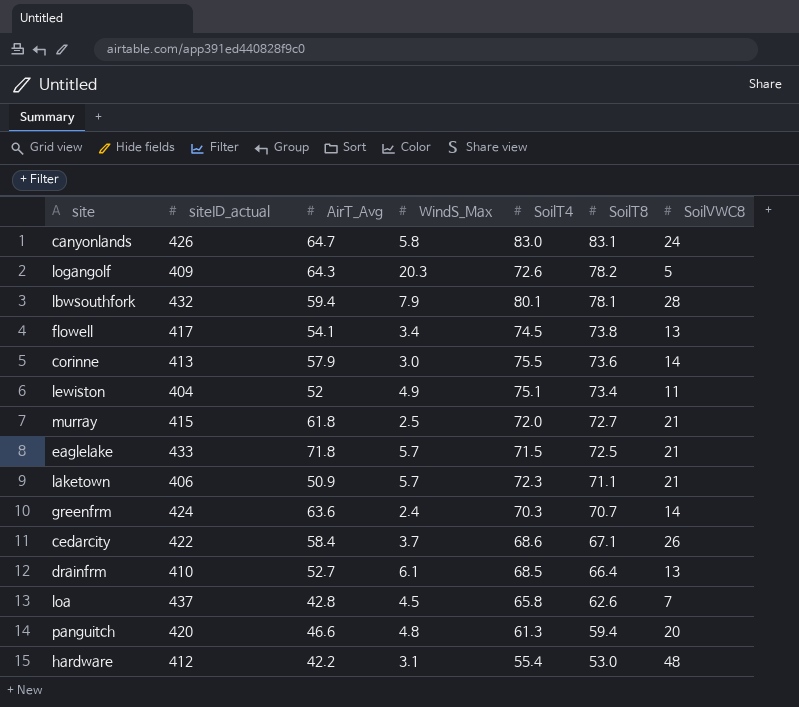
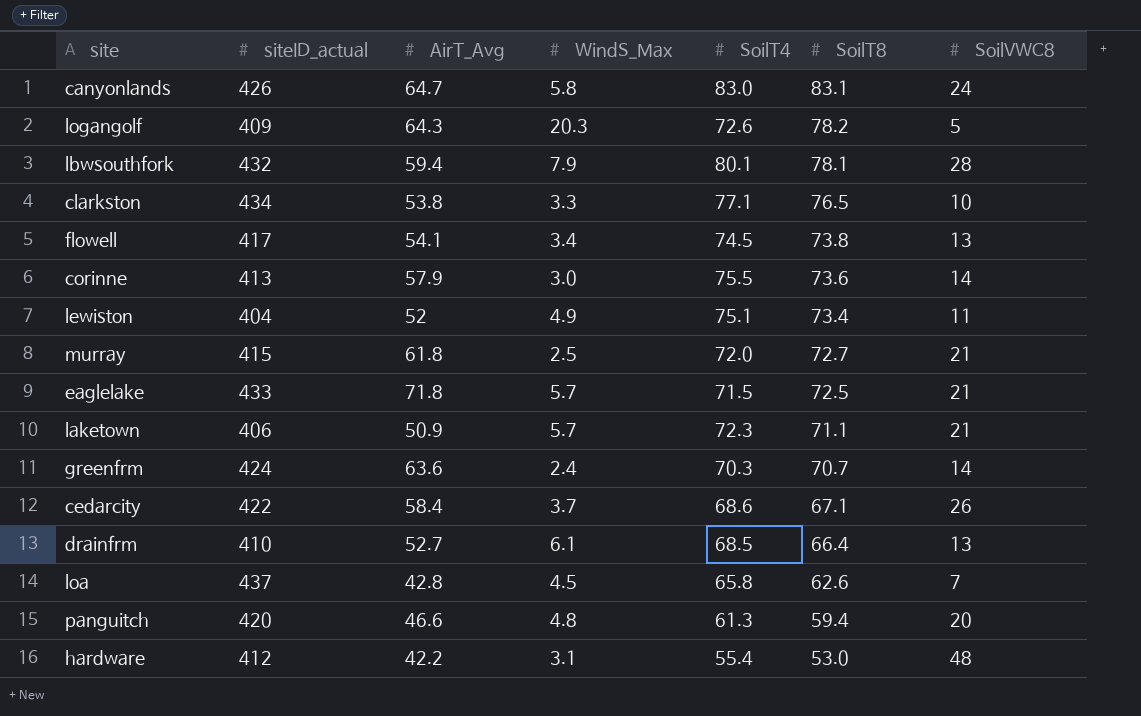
row clarkston: none -> 434 | 53.8 | 3.3 | 77.1 | 76.5 | 10

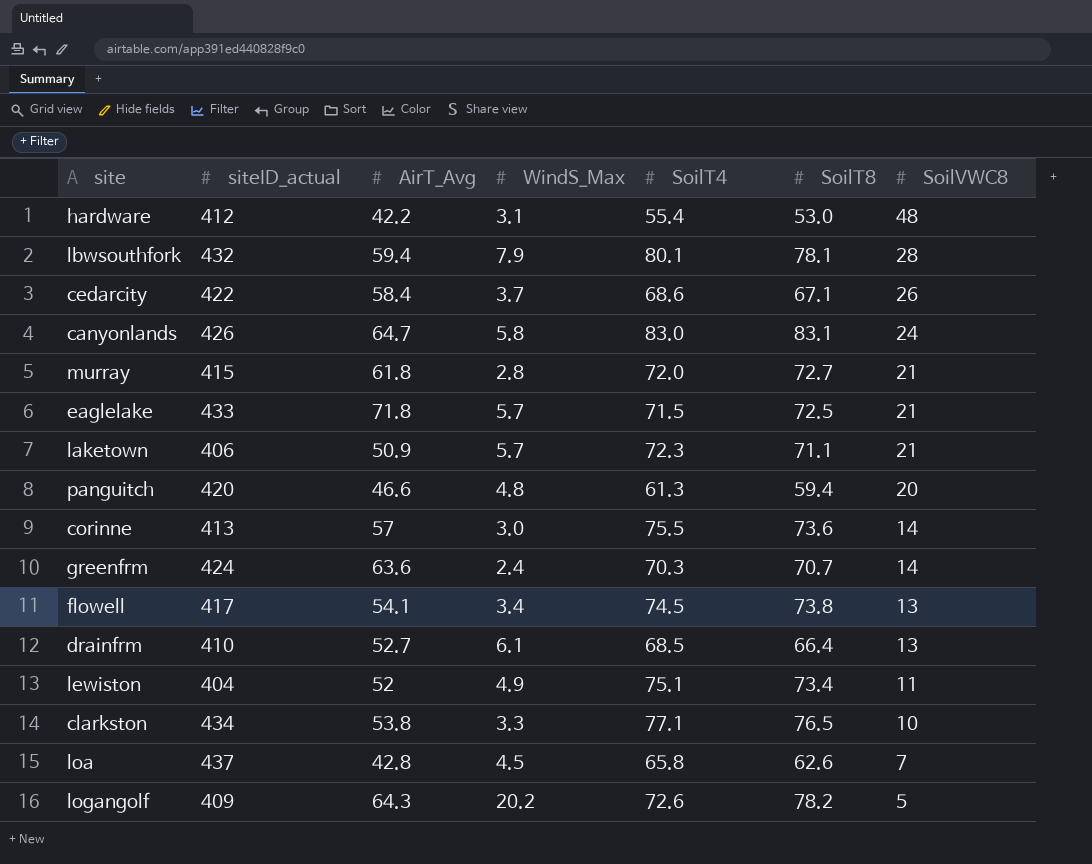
row order: SoilT8 descending -> SoilVWC8 descending
murray | WindS_Max: 2.5 -> 2.8
corinne | AirT_Avg: 57.9 -> 57
logangolf | WindS_Max: 20.3 -> 20.2

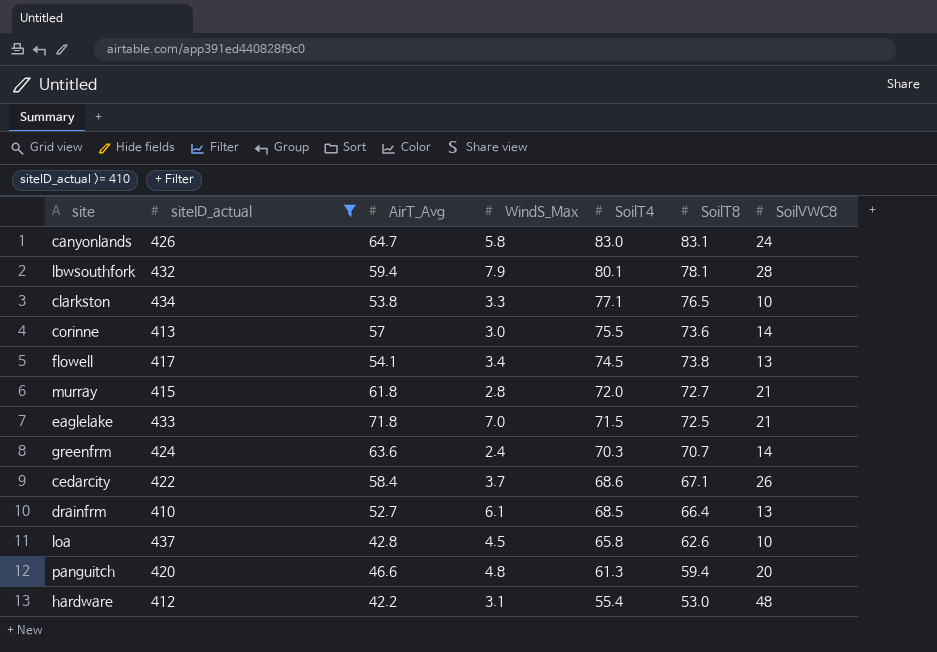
filter: none -> siteID_actual >= 410
row order: SoilVWC8 descending -> SoilT4 descending
eaglelake | WindS_Max: 5.7 -> 7.0
loa | SoilVWC8: 7 -> 10

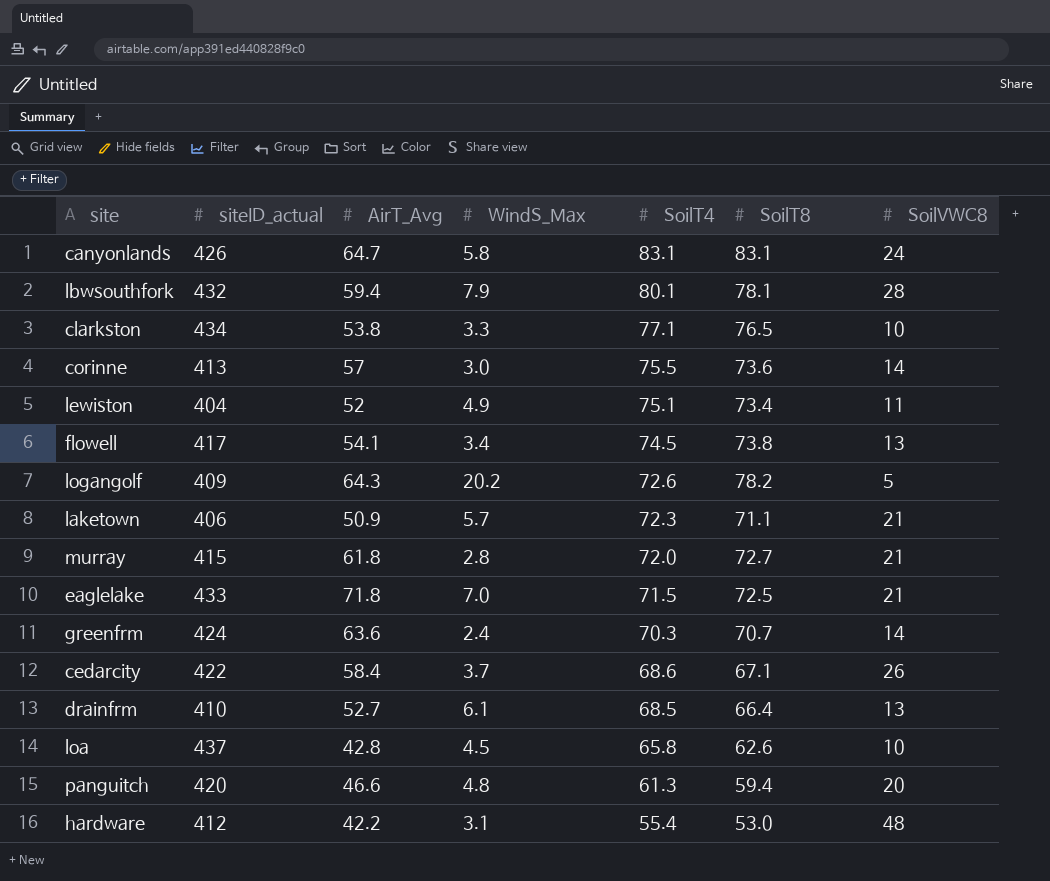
filter: siteID_actual >= 410 -> none
canyonlands | SoilT4: 83.0 -> 83.1

